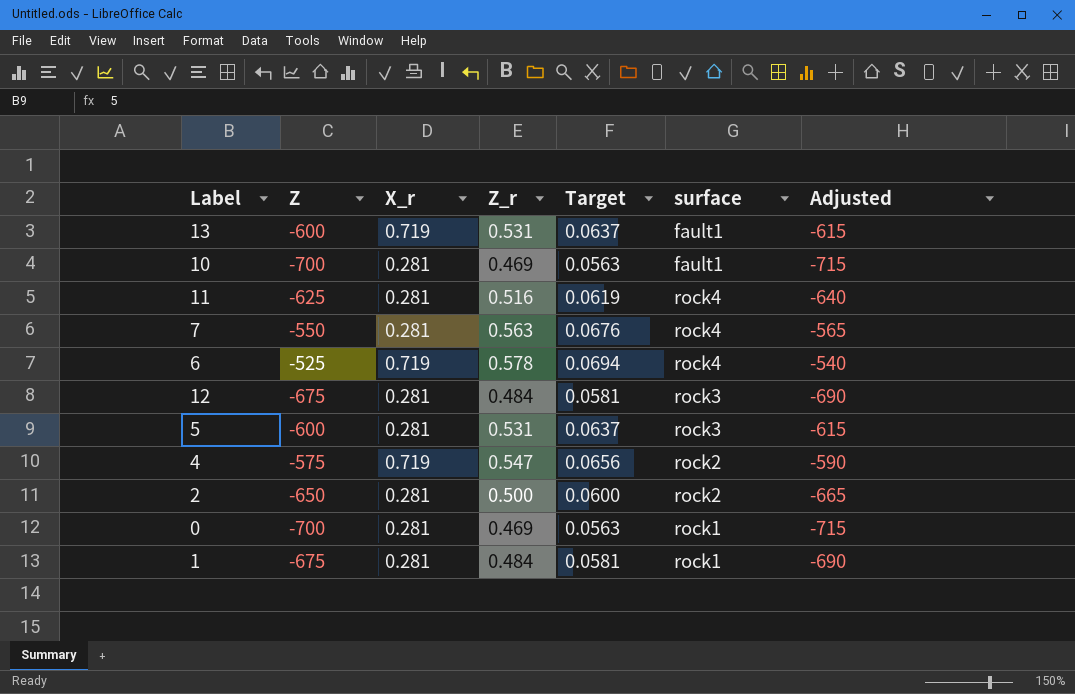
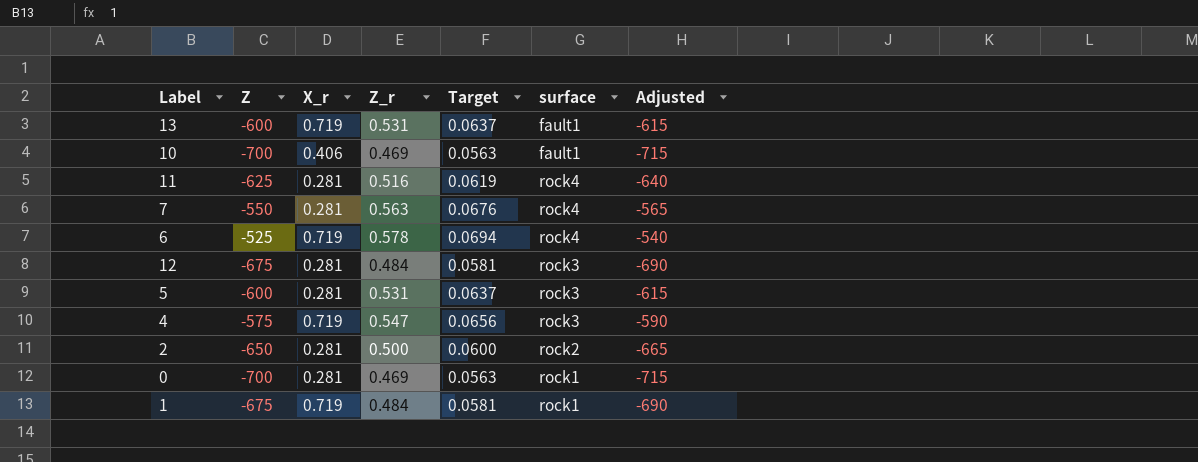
10 | X_r: 0.281 -> 0.406
4 | surface: rock2 -> rock3
1 | X_r: 0.281 -> 0.719

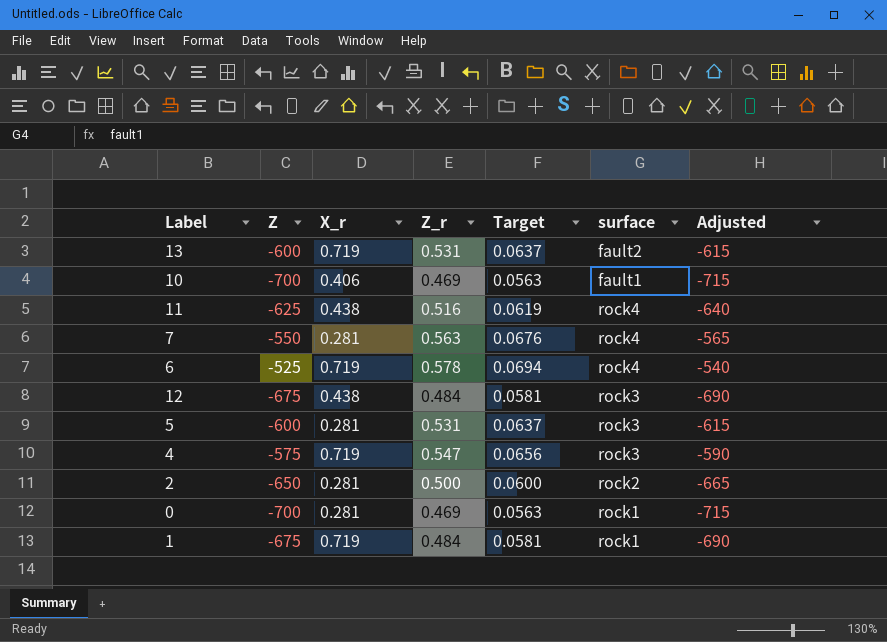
13 | surface: fault1 -> fault2
11 | X_r: 0.281 -> 0.438
12 | X_r: 0.281 -> 0.438

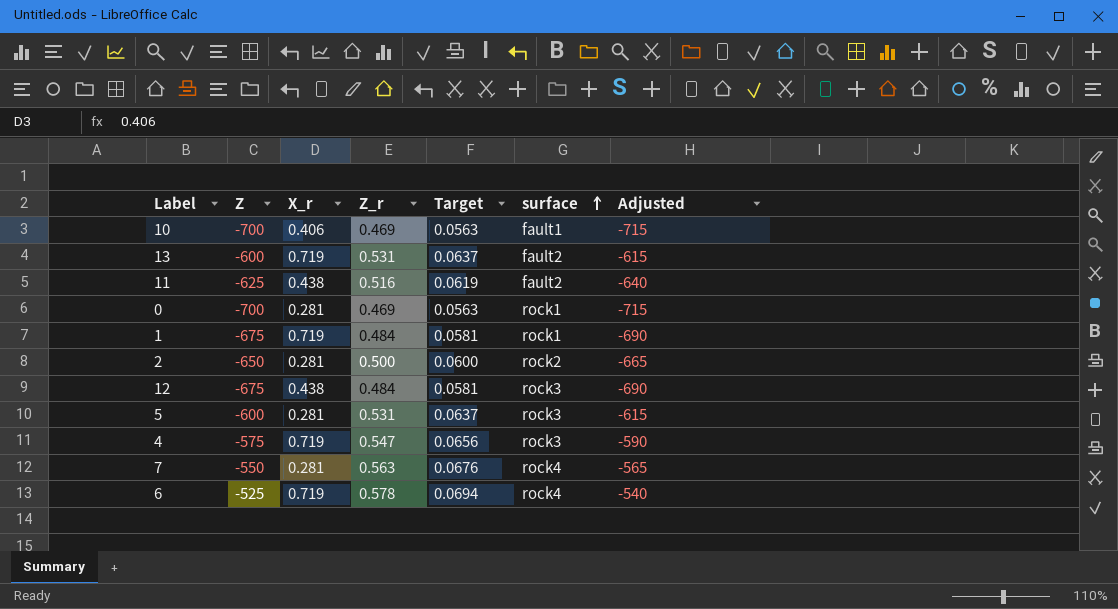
row order: none -> surface ascending
11 | surface: rock4 -> fault2

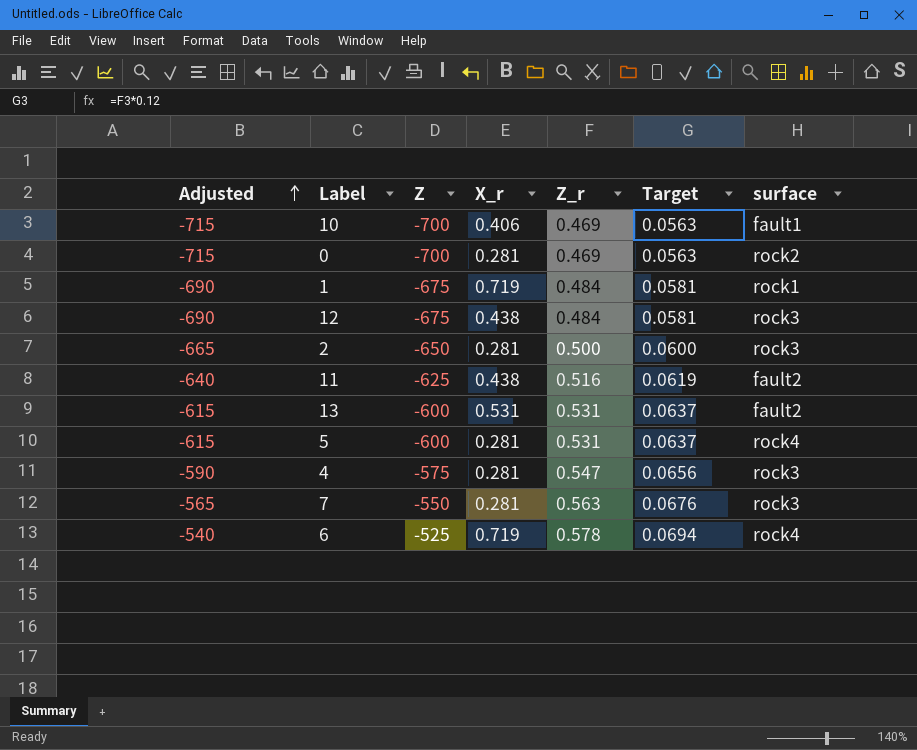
row order: surface ascending -> Adjusted ascending
column Adjusted | position: 7 -> 1
0 | surface: rock1 -> rock2
2 | surface: rock2 -> rock3
13 | X_r: 0.719 -> 0.531
5 | surface: rock3 -> rock4
4 | X_r: 0.719 -> 0.281
7 | surface: rock4 -> rock3

